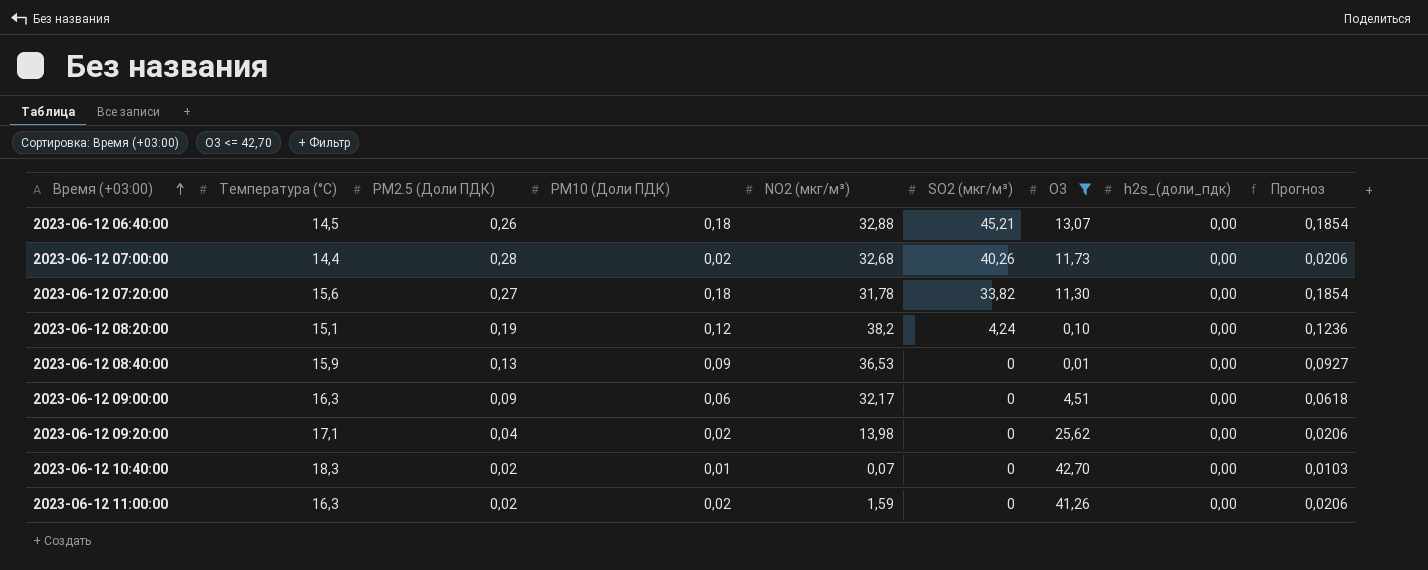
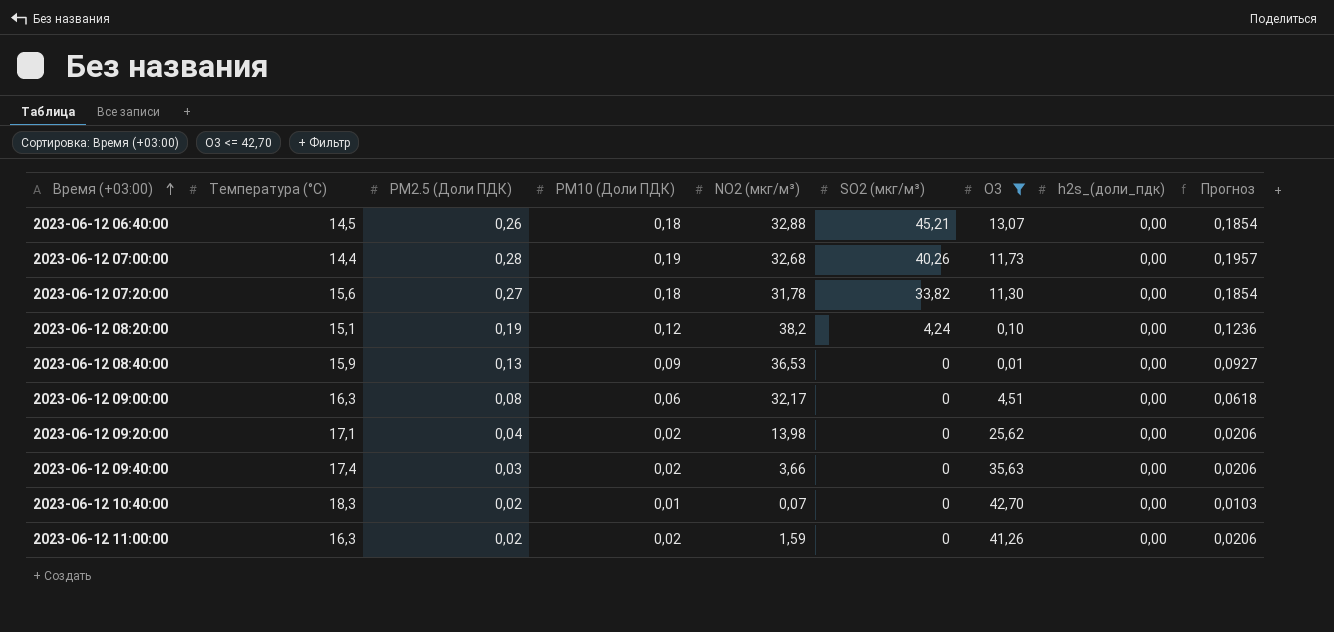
2023-06-12 07:00:00 | PM10 (Доли ПДК): 0,02 -> 0,19
2023-06-12 07:00:00 | Прогноз: 0,0206 -> 0,1957
2023-06-12 09:00:00 | PM2.5 (Доли ПДК): 0,09 -> 0,08
row 2023-06-12 09:40:00: none -> 17,4 | 0,03 | 0,02 | 3,66 | 0 | 35,63 | 0,00 | 0,0206

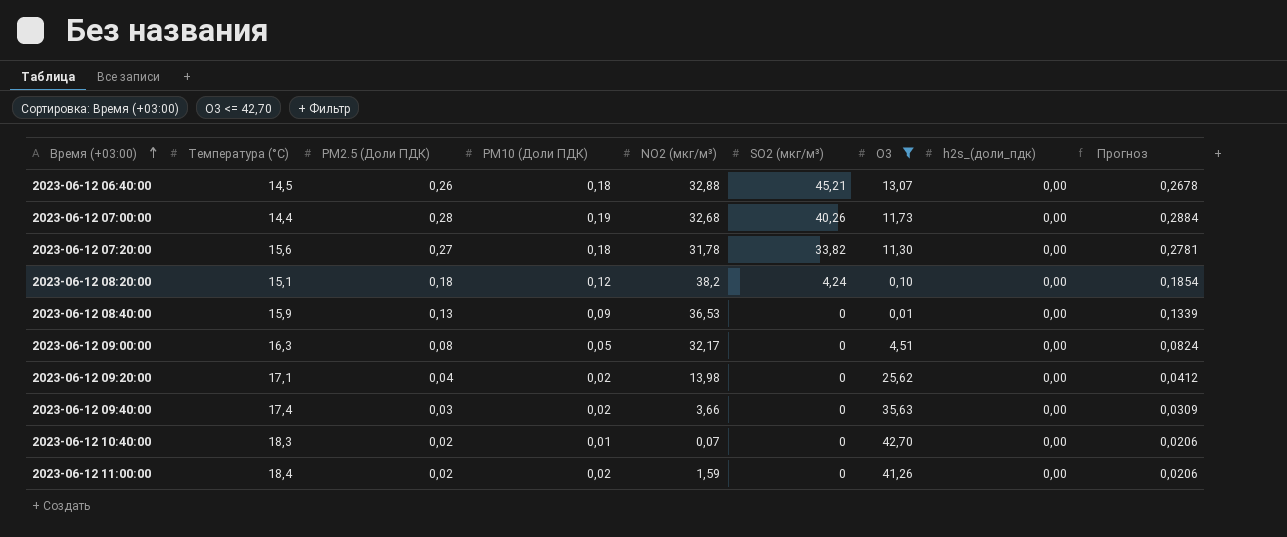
column Прогноз | formula: [PM10 (Доли ПДК)] * 1,03 -> [PM2.5 (Доли ПДК)] * 1,03
2023-06-12 08:20:00 | PM2.5 (Доли ПДК): 0,19 -> 0,18
2023-06-12 09:00:00 | PM10 (Доли ПДК): 0,06 -> 0,05
2023-06-12 11:00:00 | Температура (°C): 16,3 -> 18,4

